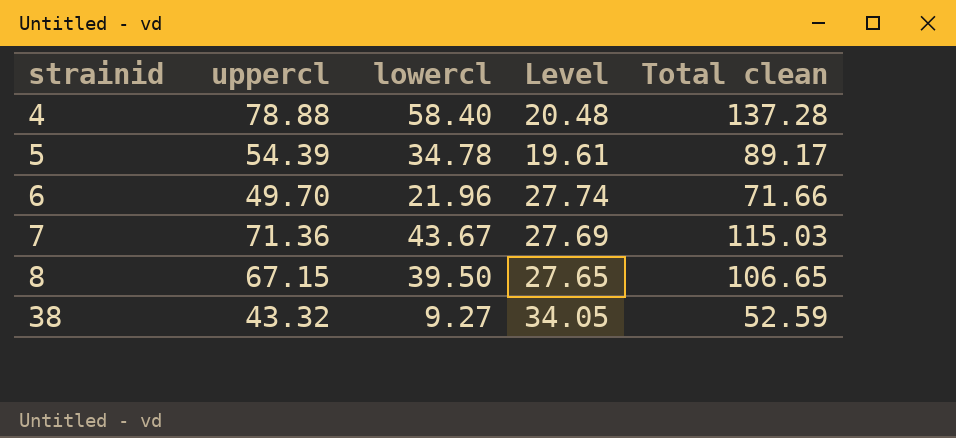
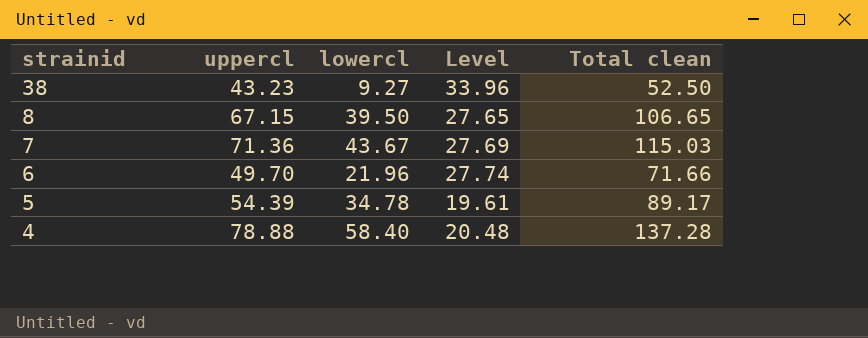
row order: strainid ascending -> strainid descending
38 | uppercl: 43.32 -> 43.23
38 | Level: 34.05 -> 33.96
38 | Total clean: 52.59 -> 52.50

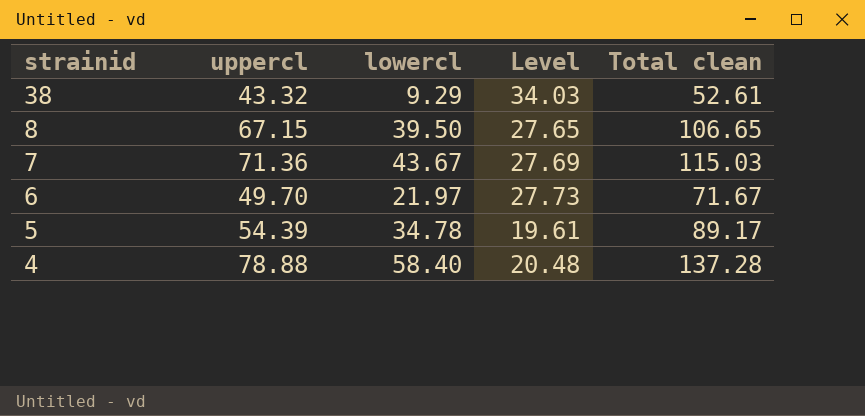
38 | uppercl: 43.23 -> 43.32
38 | lowercl: 9.27 -> 9.29
38 | Level: 33.96 -> 34.03
38 | Total clean: 52.50 -> 52.61
6 | lowercl: 21.96 -> 21.97
6 | Level: 27.74 -> 27.73
6 | Total clean: 71.66 -> 71.67

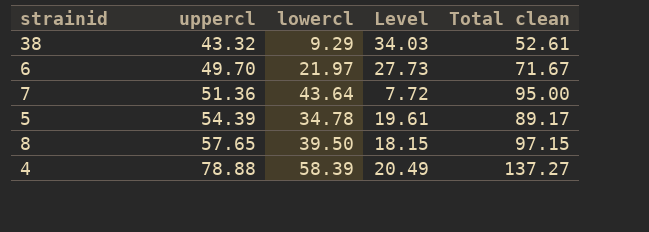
row order: strainid descending -> uppercl ascending
7 | uppercl: 71.36 -> 51.36
7 | lowercl: 43.67 -> 43.64
7 | Level: 27.69 -> 7.72
7 | Total clean: 115.03 -> 95.00
8 | uppercl: 67.15 -> 57.65
8 | Level: 27.65 -> 18.15
8 | Total clean: 106.65 -> 97.15
4 | lowercl: 58.40 -> 58.39
4 | Level: 20.48 -> 20.49
4 | Total clean: 137.28 -> 137.27

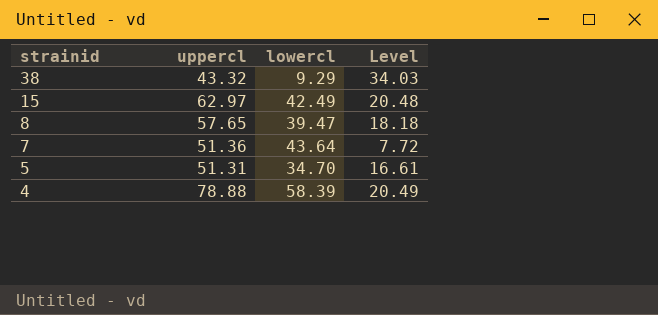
row order: uppercl ascending -> strainid descending
column Total clean | formula: [uppercl] + [lowercl] -> none
row 6: 49.70 | 21.97 | 27.73 | 71.67 -> none
row 15: none -> 62.97 | 42.49 | 20.48
8 | lowercl: 39.50 -> 39.47
8 | Level: 18.15 -> 18.18
5 | uppercl: 54.39 -> 51.31
5 | lowercl: 34.78 -> 34.70
5 | Level: 19.61 -> 16.61

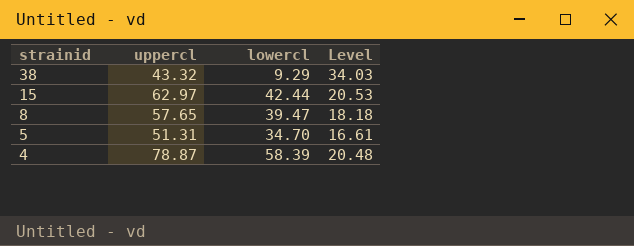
row 7: 51.36 | 43.64 | 7.72 -> none
15 | lowercl: 42.49 -> 42.44
15 | Level: 20.48 -> 20.53
4 | uppercl: 78.88 -> 78.87
4 | Level: 20.49 -> 20.48

